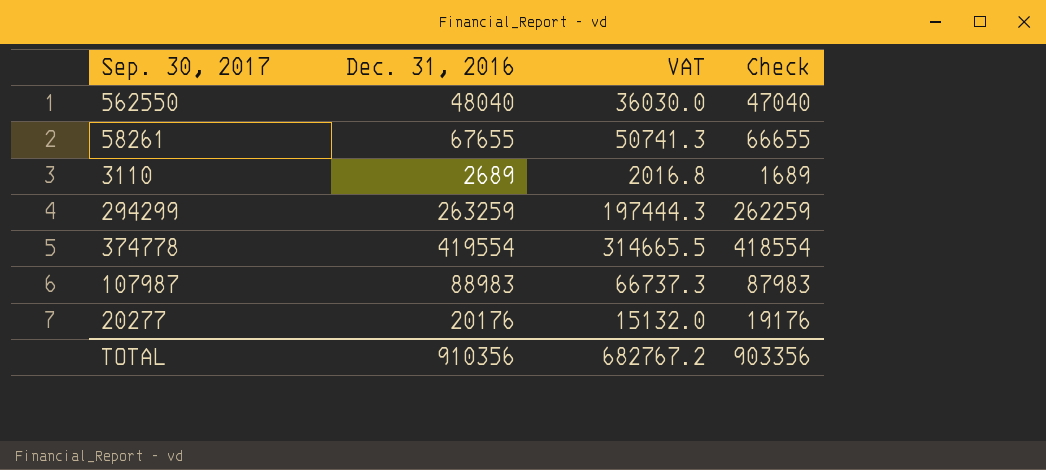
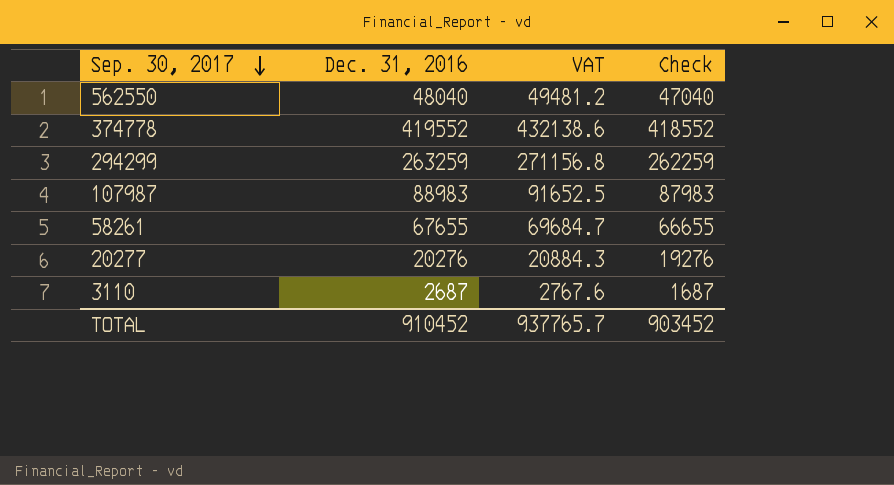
row order: none -> Sep. 30, 2017 descending
column VAT | formula: [Dec. 31, 2016] * 0.75 -> [Dec. 31, 2016] * 1.03
374778 | Dec. 31, 2016: 419554 -> 419552
374778 | Check: 418554 -> 418552
20277 | Dec. 31, 2016: 20176 -> 20276
20277 | Check: 19176 -> 19276
3110 | Dec. 31, 2016: 2689 -> 2687
3110 | Check: 1689 -> 1687
TOTAL | Dec. 31, 2016: 910356 -> 910452
TOTAL | VAT: 682767.2 -> 937765.7
TOTAL | Check: 903356 -> 903452

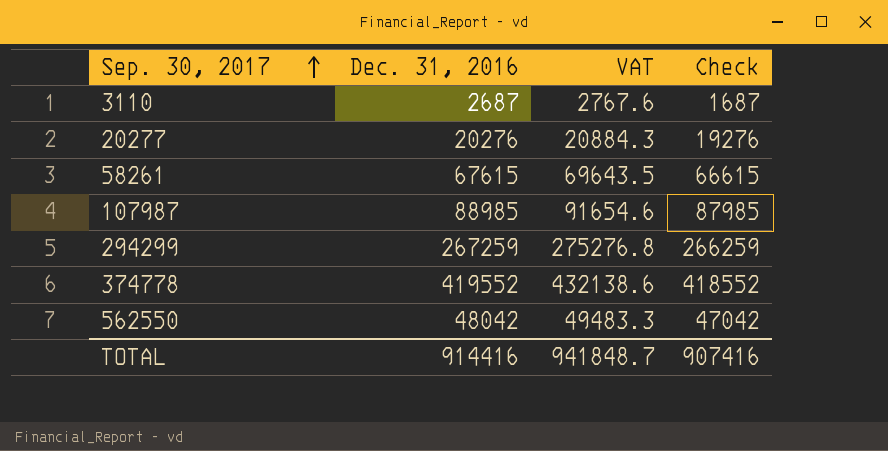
row order: Sep. 30, 2017 descending -> Sep. 30, 2017 ascending
58261 | Dec. 31, 2016: 67655 -> 67615
58261 | VAT: 69684.7 -> 69643.5
58261 | Check: 66655 -> 66615
107987 | Dec. 31, 2016: 88983 -> 88985
107987 | VAT: 91652.5 -> 91654.6
107987 | Check: 87983 -> 87985
294299 | Dec. 31, 2016: 263259 -> 267259
294299 | VAT: 271156.8 -> 275276.8
294299 | Check: 262259 -> 266259
562550 | Dec. 31, 2016: 48040 -> 48042
562550 | VAT: 49481.2 -> 49483.3
562550 | Check: 47040 -> 47042
TOTAL | Dec. 31, 2016: 910452 -> 914416
TOTAL | VAT: 937765.7 -> 941848.7
TOTAL | Check: 903452 -> 907416

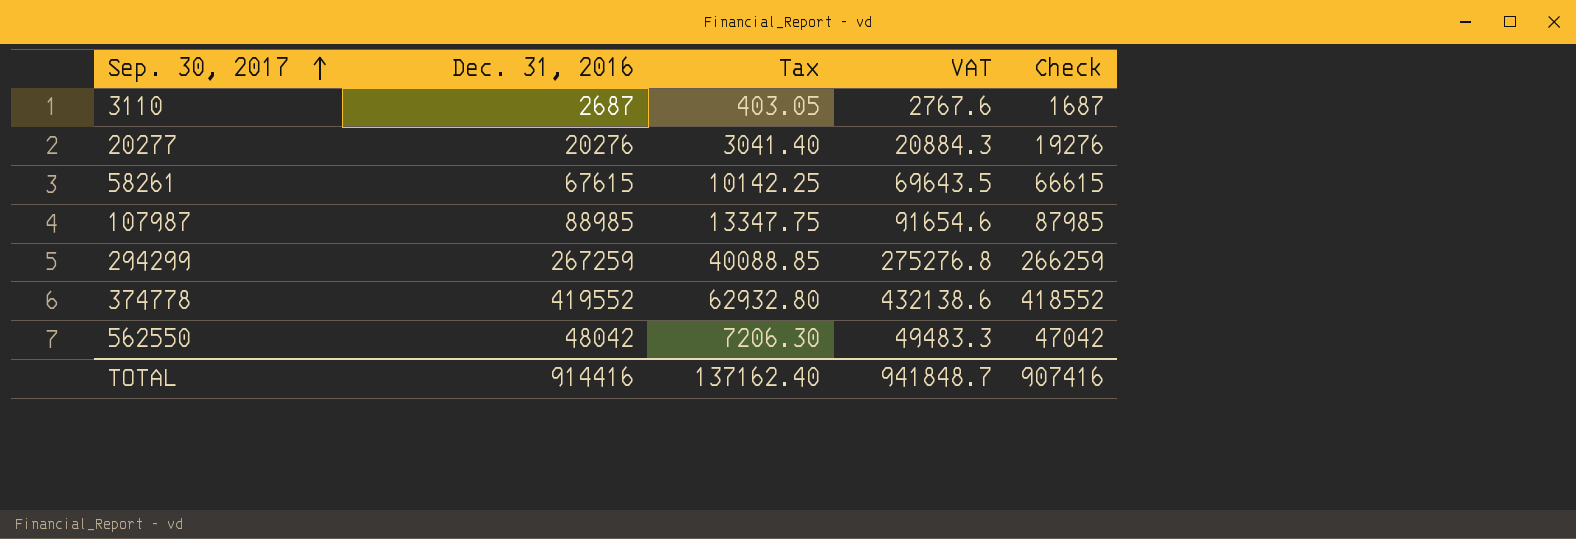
column Tax | formula: none -> [Dec. 31, 2016] * 0.15

